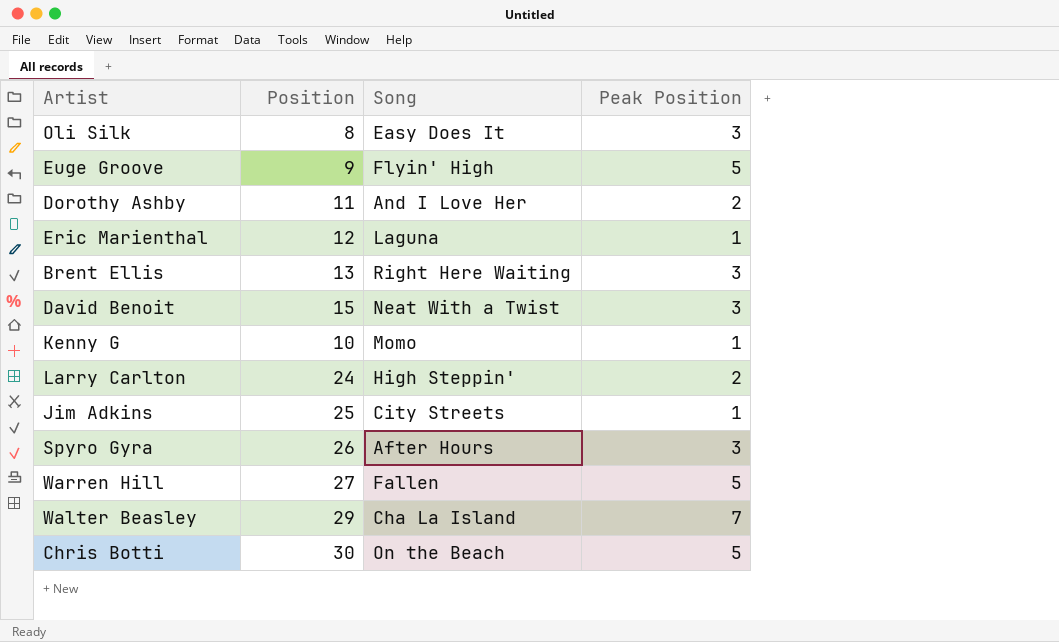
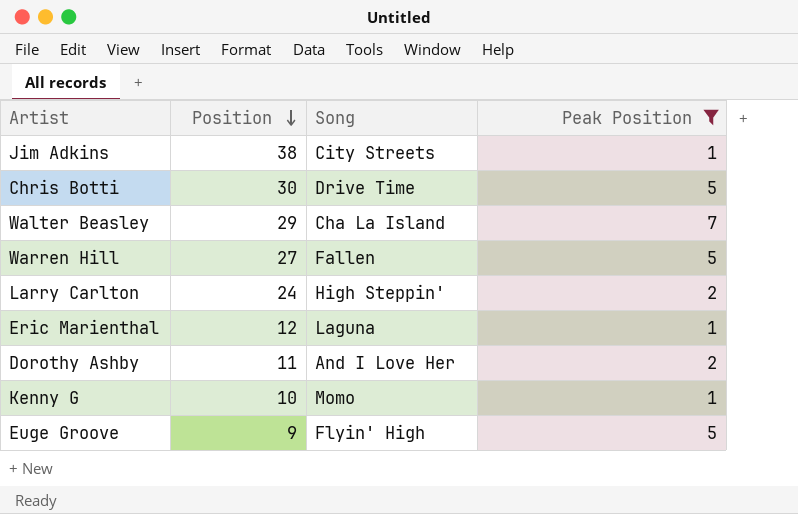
filter: none -> Peak Position != 3
row order: none -> Position descending
Jim Adkins | Position: 25 -> 38
Chris Botti | Song: On the Beach -> Drive Time

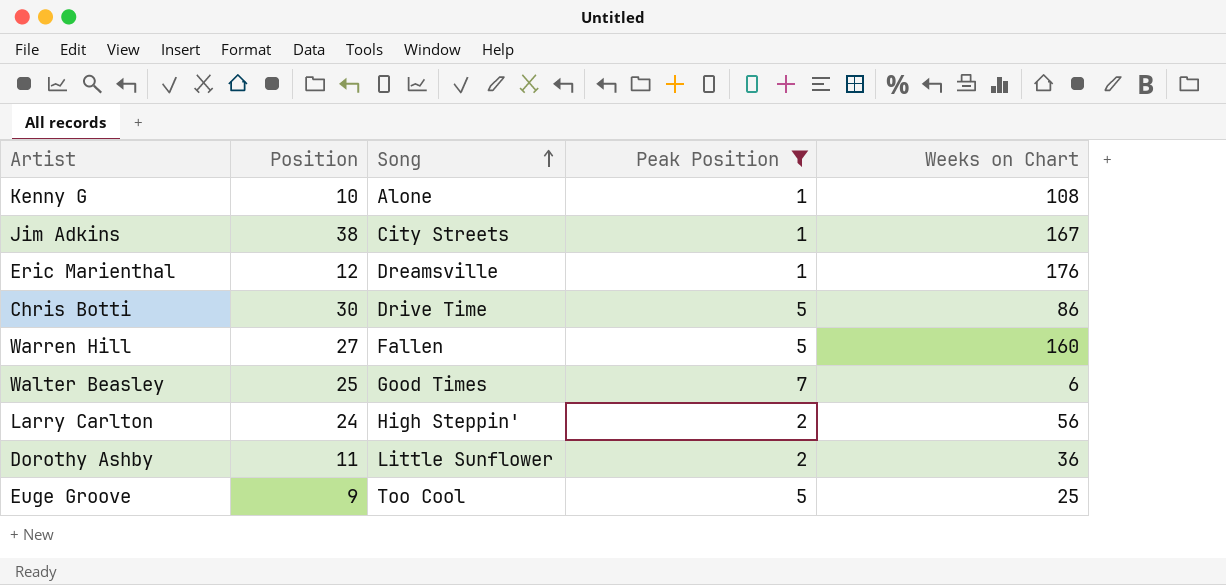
row order: Position descending -> Song ascending
column Weeks on Chart | position: none -> 5
Kenny G | Song: Momo -> Alone
Eric Marienthal | Song: Laguna -> Dreamsville
Walter Beasley | Position: 29 -> 25
Walter Beasley | Song: Cha La Island -> Good Times
Dorothy Ashby | Song: And I Love Her -> Little Sunflower
Euge Groove | Song: Flyin' High -> Too Cool

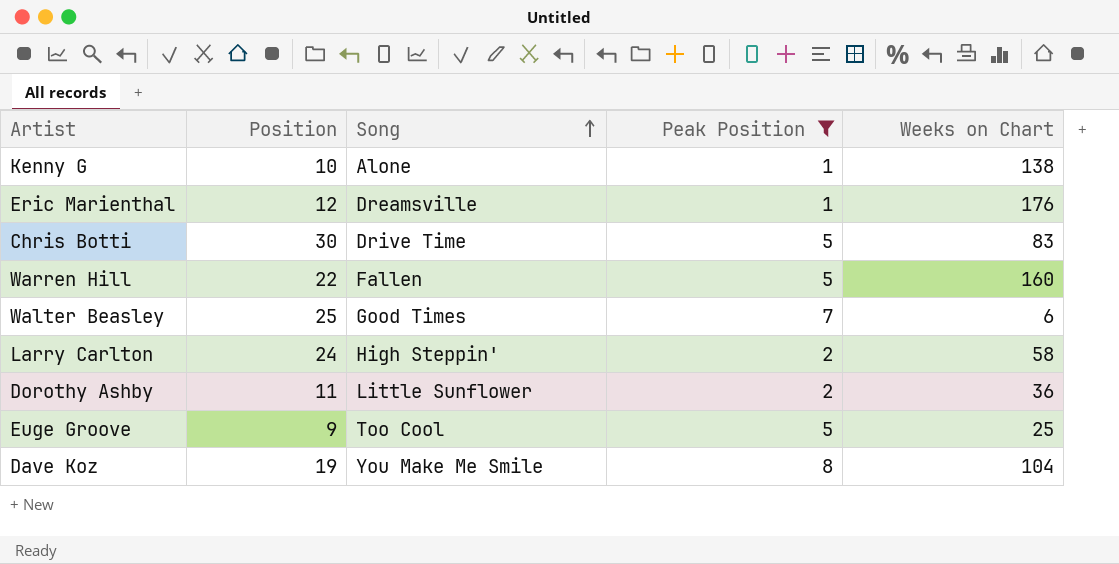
row Jim Adkins: 38 | City Streets | 1 | 167 -> none
Kenny G | Weeks on Chart: 108 -> 138
Chris Botti | Weeks on Chart: 86 -> 83
Warren Hill | Position: 27 -> 22
Larry Carlton | Weeks on Chart: 56 -> 58
row Dave Koz: none -> 19 | You Make Me Smile | 8 | 104

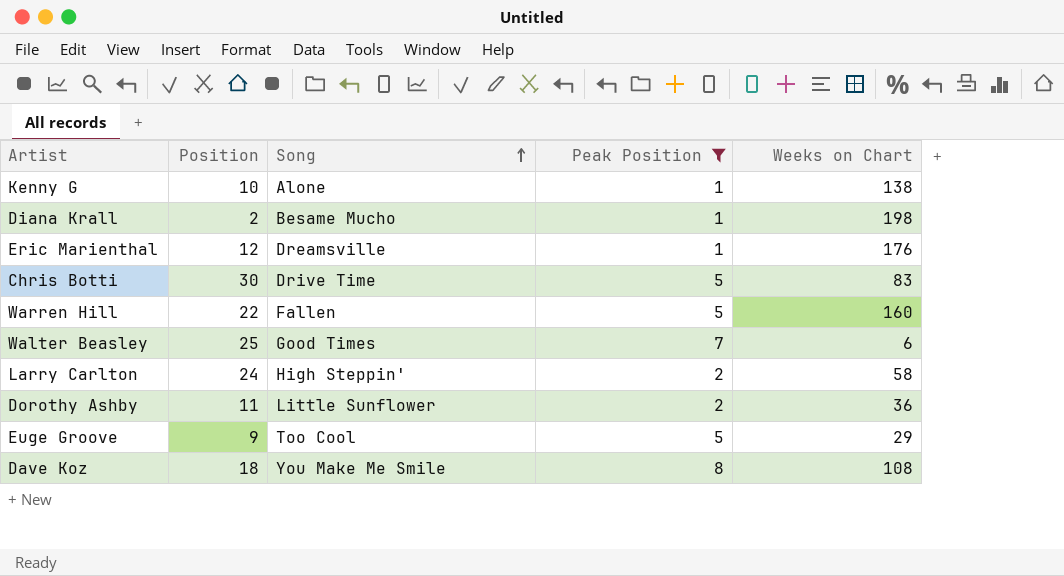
row Diana Krall: none -> 2 | Besame Mucho | 1 | 198
Euge Groove | Weeks on Chart: 25 -> 29
Dave Koz | Position: 19 -> 18
Dave Koz | Weeks on Chart: 104 -> 108

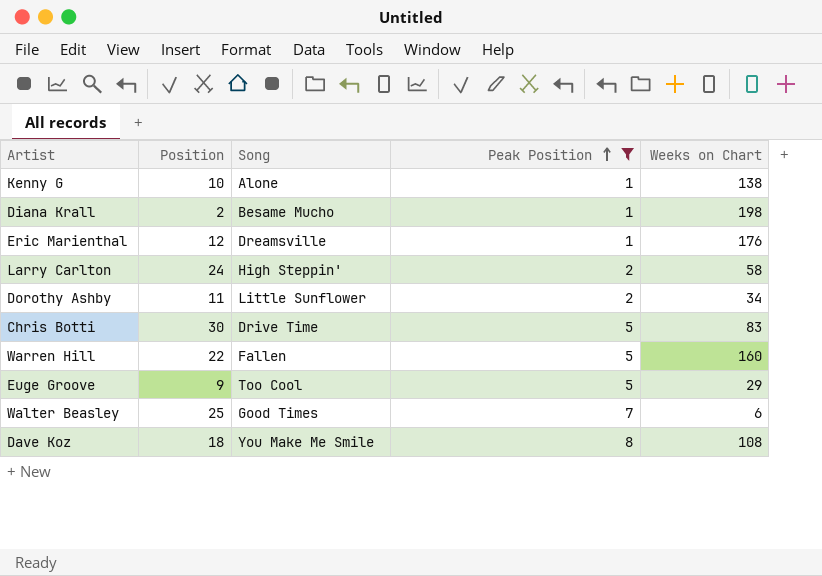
row order: Song ascending -> Peak Position ascending
Dorothy Ashby | Weeks on Chart: 36 -> 34

